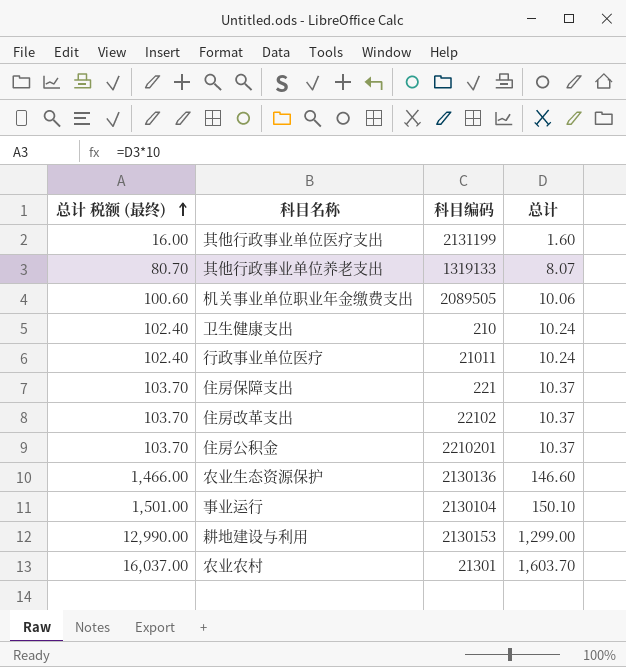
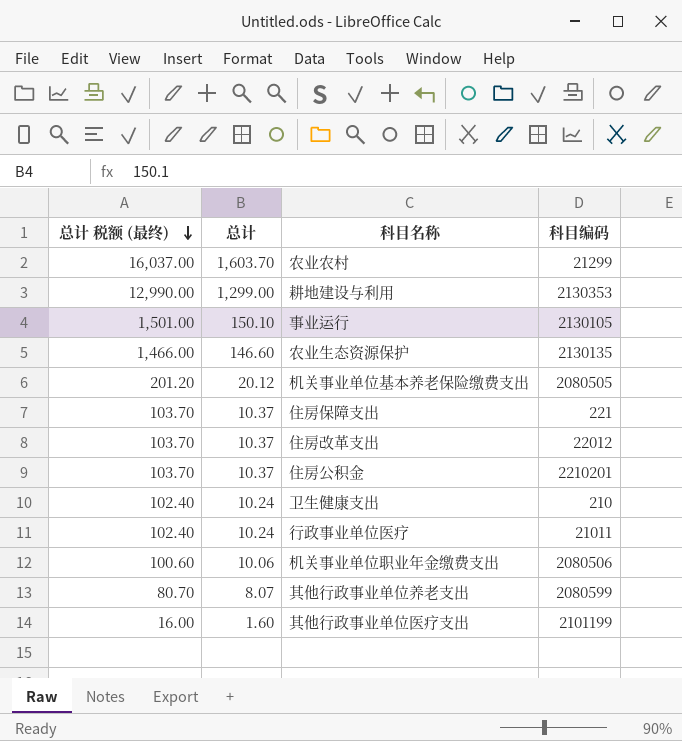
row order: 总计 税额 (最终) ascending -> 总计 税额 (最终) descending
column 总计 | position: 4 -> 2
农业农村 | 科目编码: 21301 -> 21299
耕地建设与利用 | 科目编码: 2130153 -> 2130353
事业运行 | 科目编码: 2130104 -> 2130105
农业生态资源保护 | 科目编码: 2130136 -> 2130135
row 机关事业单位基本养老保险缴费支出: none -> 201.20 | 20.12 | 2080505
住房改革支出 | 科目编码: 22102 -> 22012
机关事业单位职业年金缴费支出 | 科目编码: 2089505 -> 2080506
其他行政事业单位养老支出 | 科目编码: 1319133 -> 2080599
其他行政事业单位医疗支出 | 科目编码: 2131199 -> 2101199

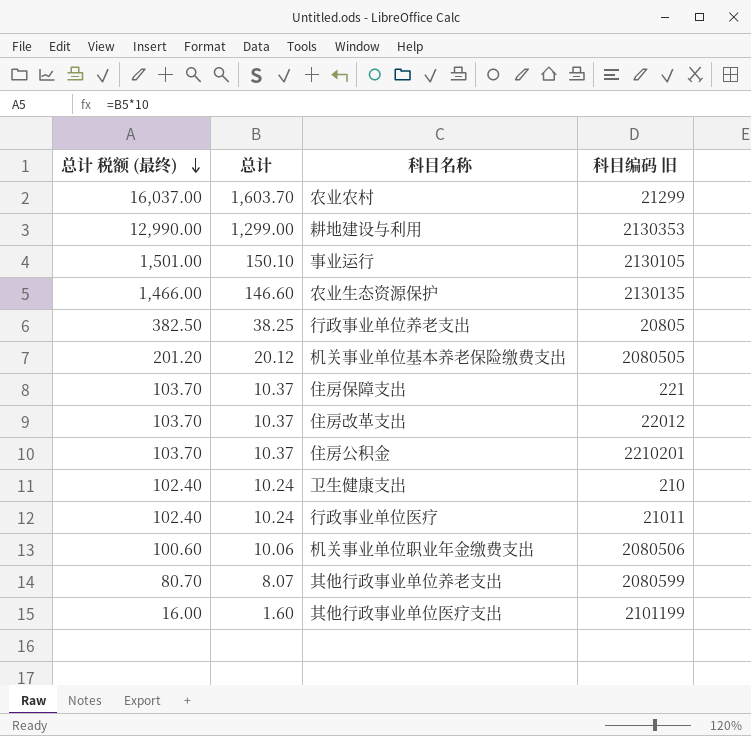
column name: 科目编码 -> 科目编码 旧
row 行政事业单位养老支出: none -> 382.50 | 38.25 | 20805

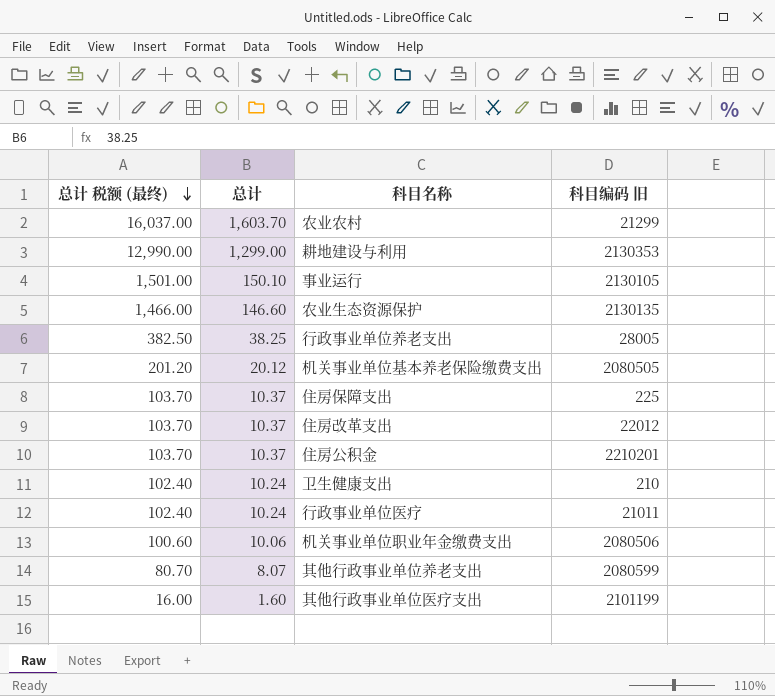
行政事业单位养老支出 | 科目编码 旧: 20805 -> 28005
住房保障支出 | 科目编码 旧: 221 -> 225

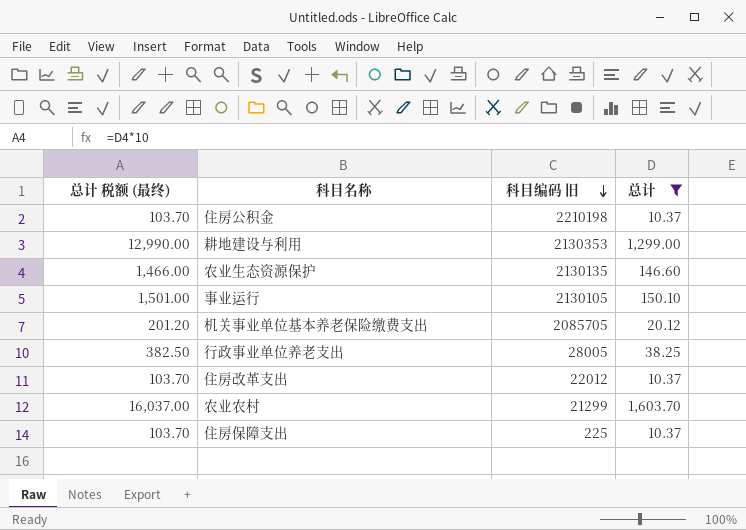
filter: none -> 总计 >= 10.37
row order: 总计 税额 (最终) descending -> 科目编码 旧 descending
column 总计 | position: 2 -> 4
住房公积金 | 科目编码 旧: 2210201 -> 2210198
机关事业单位基本养老保险缴费支出 | 科目编码 旧: 2080505 -> 2085705

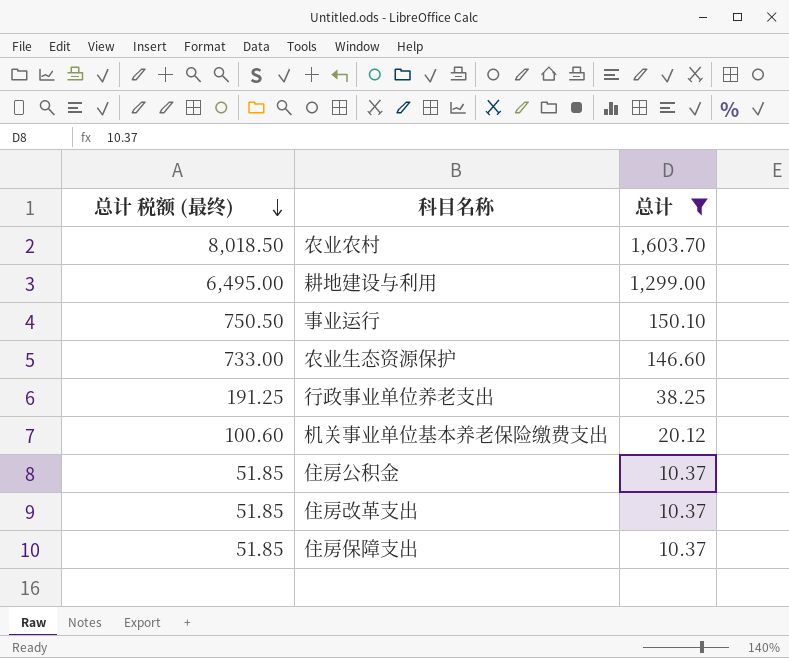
row order: 科目编码 旧 descending -> 总计 税额 (最终) descending
column 科目编码 旧 | position: 3 -> none
column 总计 税额 (最终) | formula: [总计] * 10 -> [总计] * 5

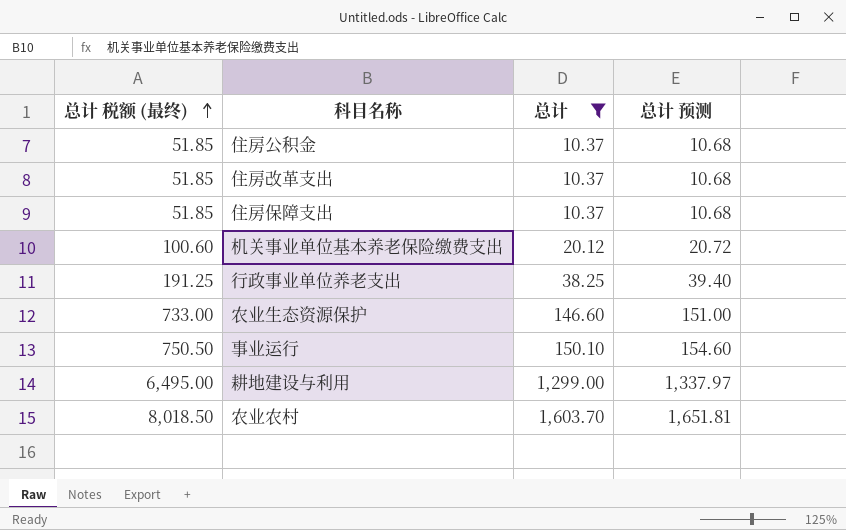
row order: 总计 税额 (最终) descending -> 总计 税额 (最终) ascending
column 总计 预测 | formula: none -> [总计] * 1.03

